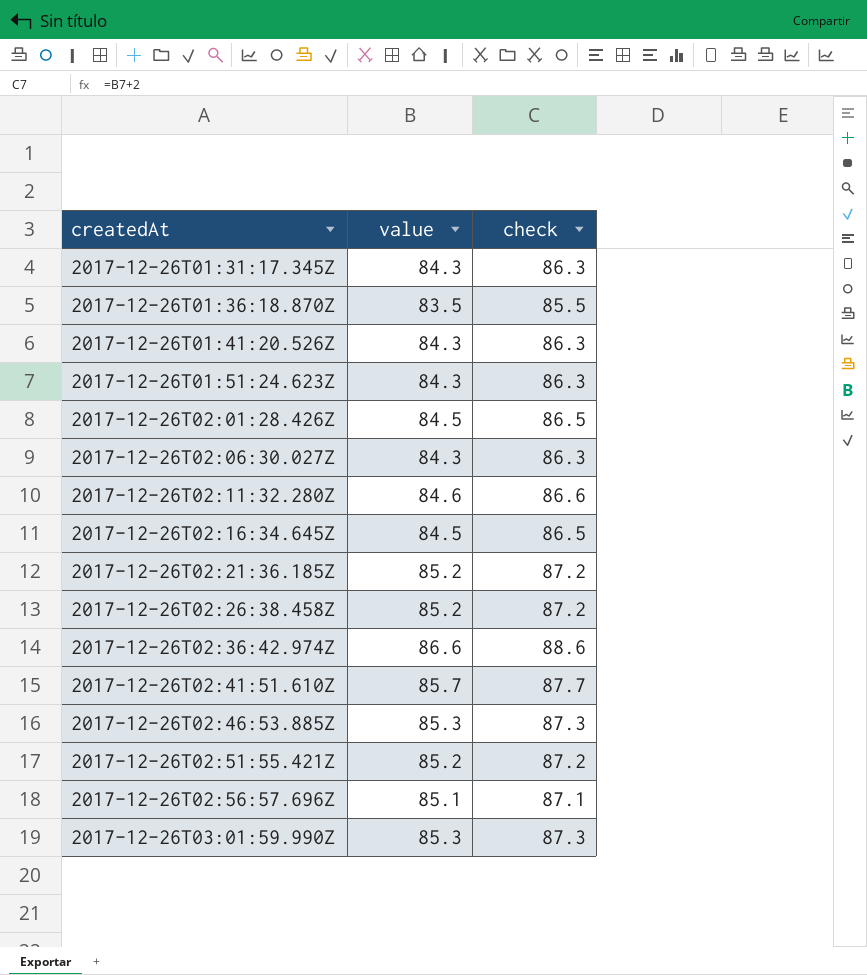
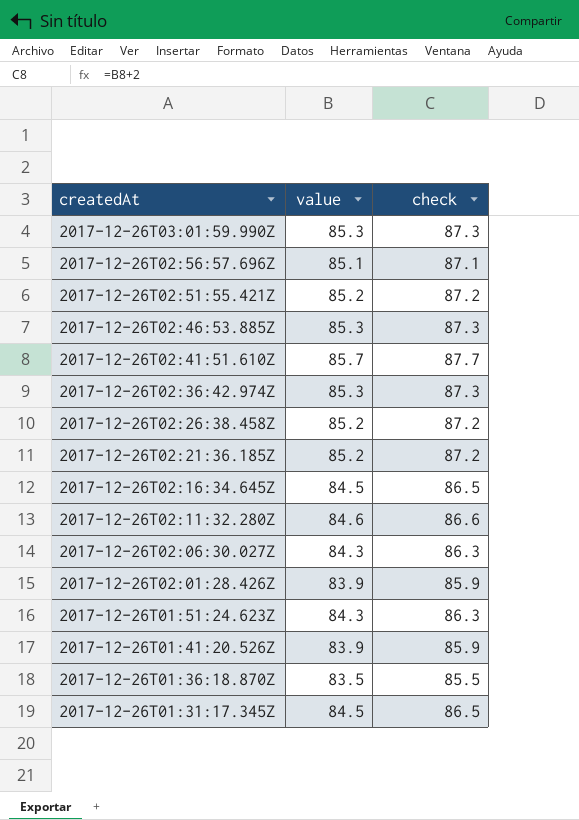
row order: createdAt ascending -> createdAt descending
2017-12-26T02:36:42.974Z | value: 86.6 -> 85.3
2017-12-26T02:36:42.974Z | check: 88.6 -> 87.3
2017-12-26T02:01:28.426Z | value: 84.5 -> 83.9
2017-12-26T02:01:28.426Z | check: 86.5 -> 85.9
2017-12-26T01:41:20.526Z | value: 84.3 -> 83.9
2017-12-26T01:41:20.526Z | check: 86.3 -> 85.9
2017-12-26T01:31:17.345Z | value: 84.3 -> 84.5
2017-12-26T01:31:17.345Z | check: 86.3 -> 86.5

